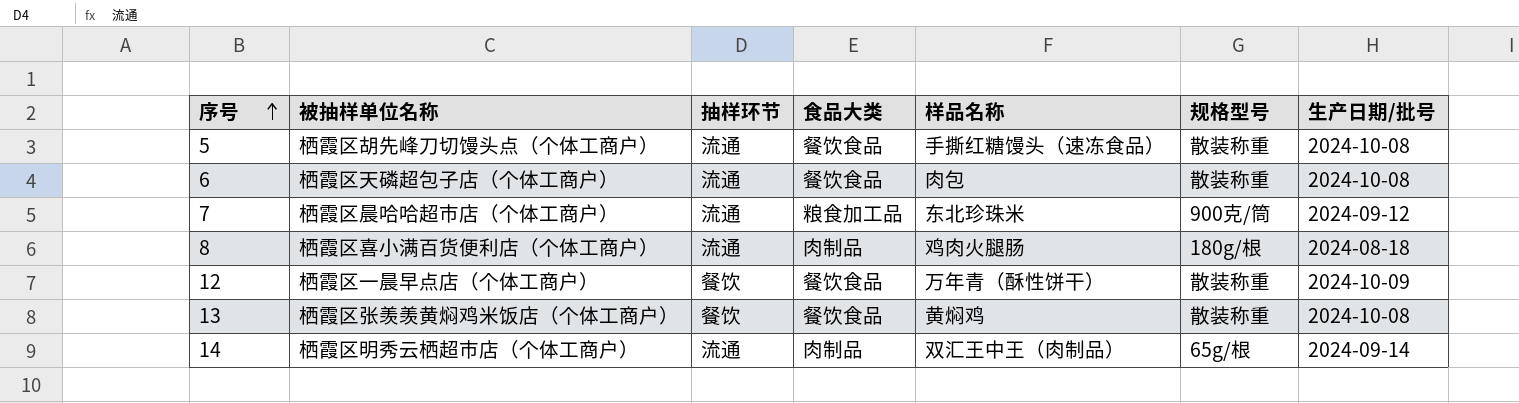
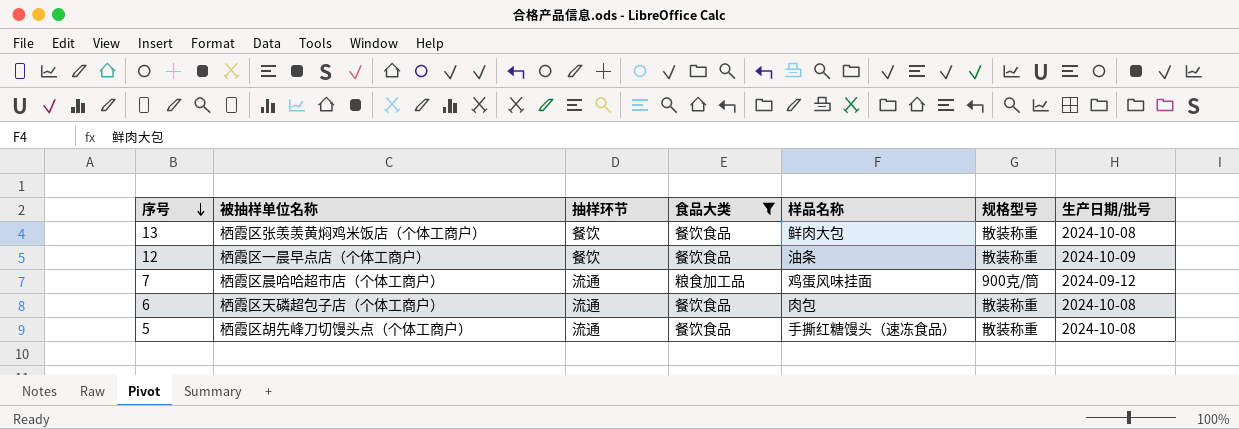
filter: none -> 食品大类 != 肉制品
row order: 序号 ascending -> 序号 descending
13 | 样品名称: 黄焖鸡 -> 鲜肉大包
12 | 样品名称: 万年青（酥性饼干） -> 油条
7 | 样品名称: 东北珍珠米 -> 鸡蛋风味挂面

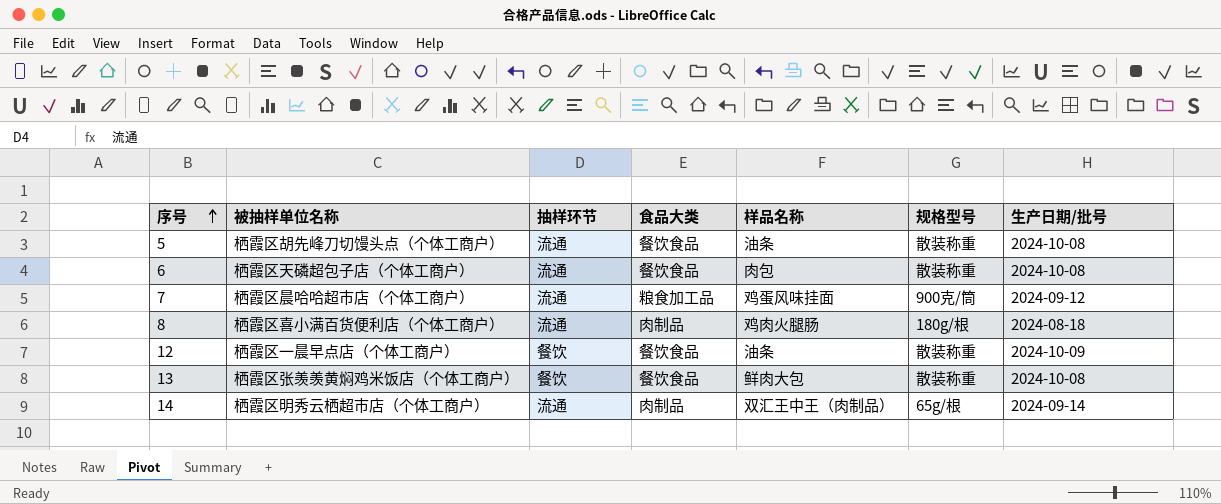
filter: 食品大类 != 肉制品 -> none
row order: 序号 descending -> 序号 ascending
5 | 样品名称: 手撕红糖馒头（速冻食品） -> 油条

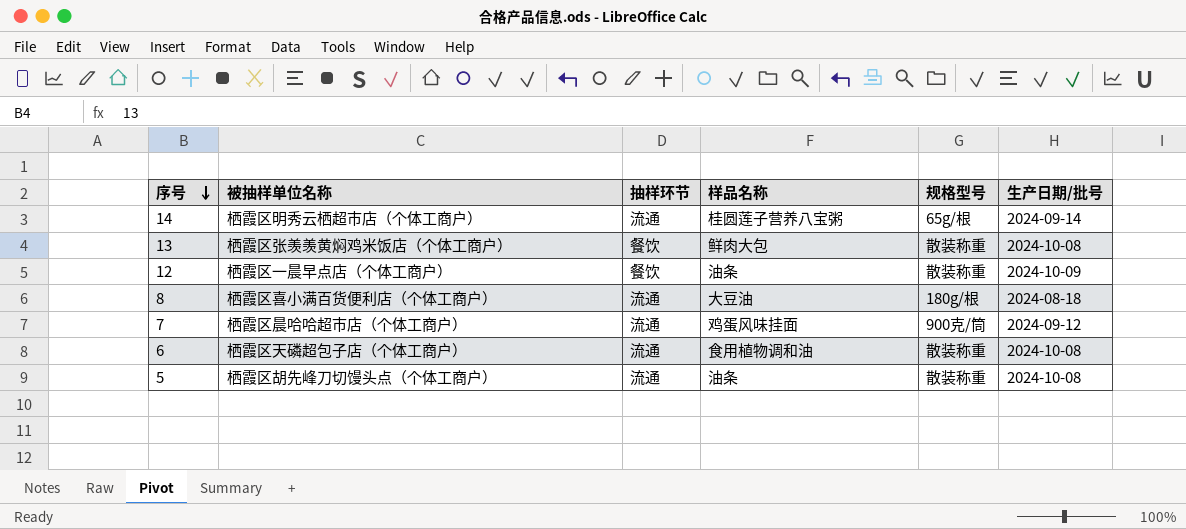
row order: 序号 ascending -> 序号 descending
column 食品大类 | position: 4 -> none
14 | 样品名称: 双汇王中王（肉制品） -> 桂圆莲子营养八宝粥
8 | 样品名称: 鸡肉火腿肠 -> 大豆油
6 | 样品名称: 肉包 -> 食用植物调和油

